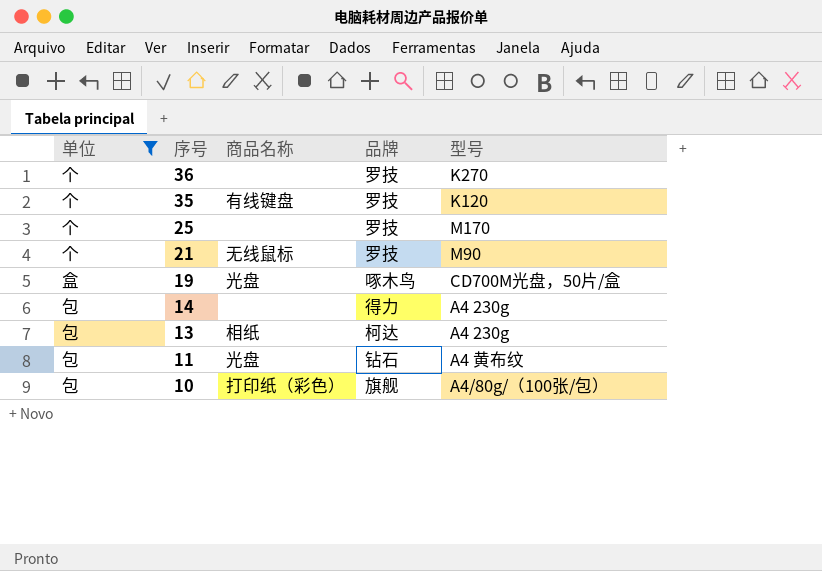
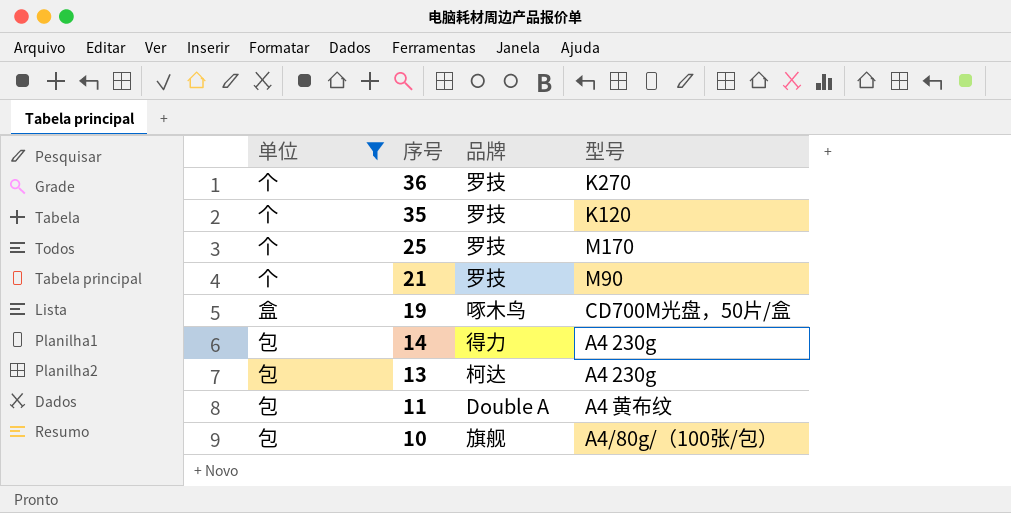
column 商品名称 | position: 3 -> none
11 | 品牌: 钻石 -> Double A

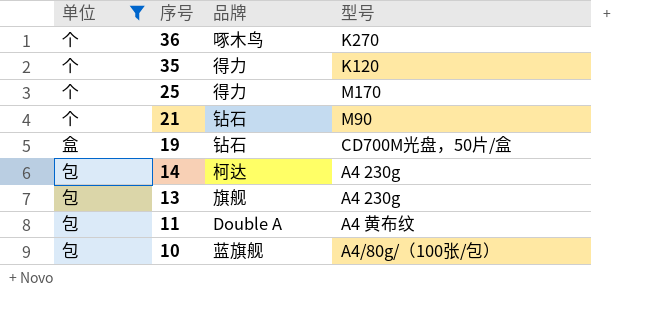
36 | 品牌: 罗技 -> 啄木鸟
35 | 品牌: 罗技 -> 得力
25 | 品牌: 罗技 -> 得力
21 | 品牌: 罗技 -> 钻石
19 | 品牌: 啄木鸟 -> 钻石
14 | 品牌: 得力 -> 柯达
13 | 品牌: 柯达 -> 旗舰
10 | 品牌: 旗舰 -> 蓝旗舰

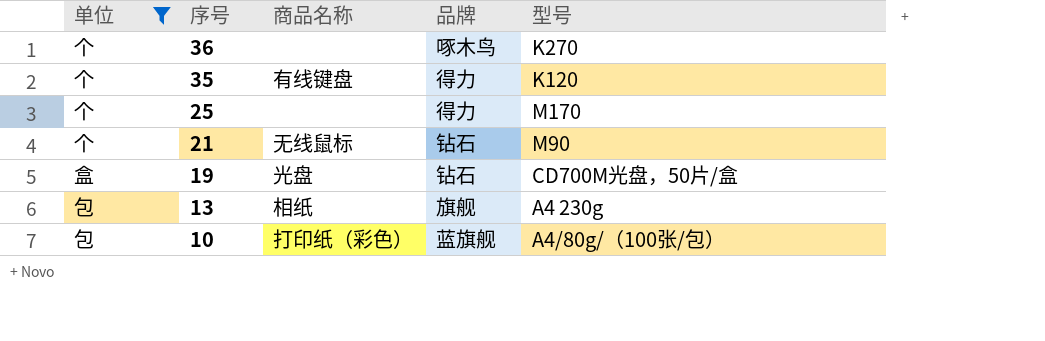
column 商品名称 | position: none -> 3
row 14: 包 | 柯达 | A4 230g -> none
row 11: 包 | Double A | A4 黄布纹 -> none

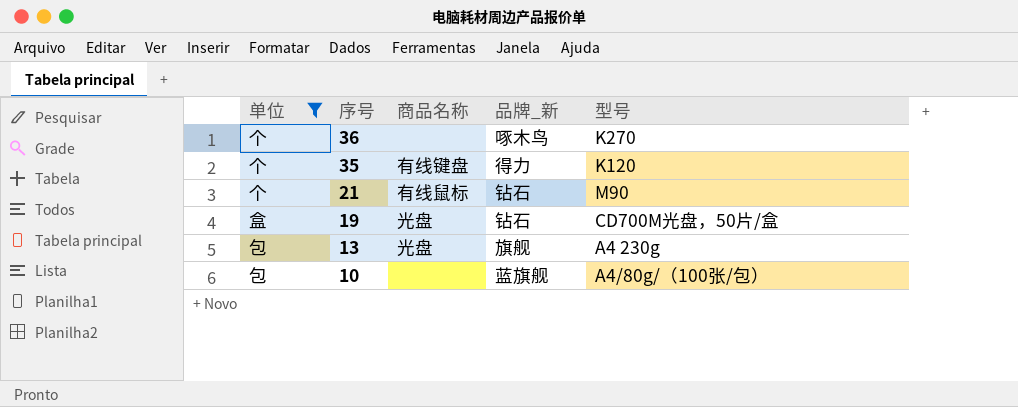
column name: 品牌 -> 品牌_新
row 25: 个 | none | 得力 | M170 -> none
21 | 商品名称: 无线鼠标 -> 有线鼠标
13 | 商品名称: 相纸 -> 光盘
10 | 商品名称: 打印纸（彩色） -> none

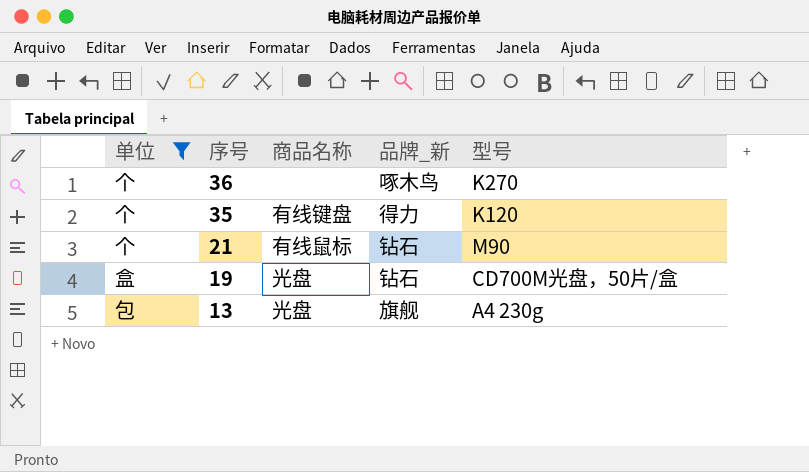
row 10: 包 | none | 蓝旗舰 | A4/80g/（100张/包） -> none

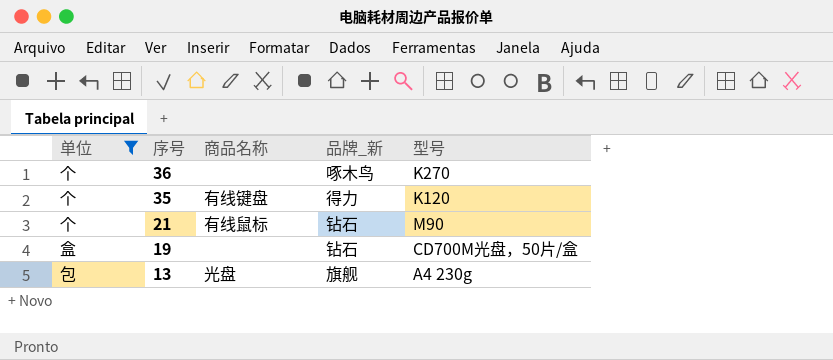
19 | 商品名称: 光盘 -> none

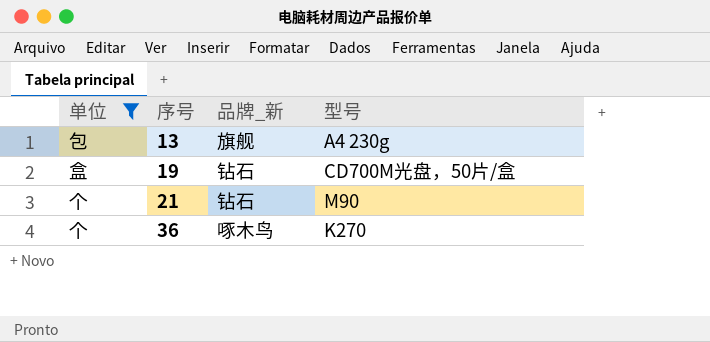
row order: 序号 descending -> 序号 ascending
column 商品名称 | position: 3 -> none
row 35: 个 | 有线键盘 | 得力 | K120 -> none

